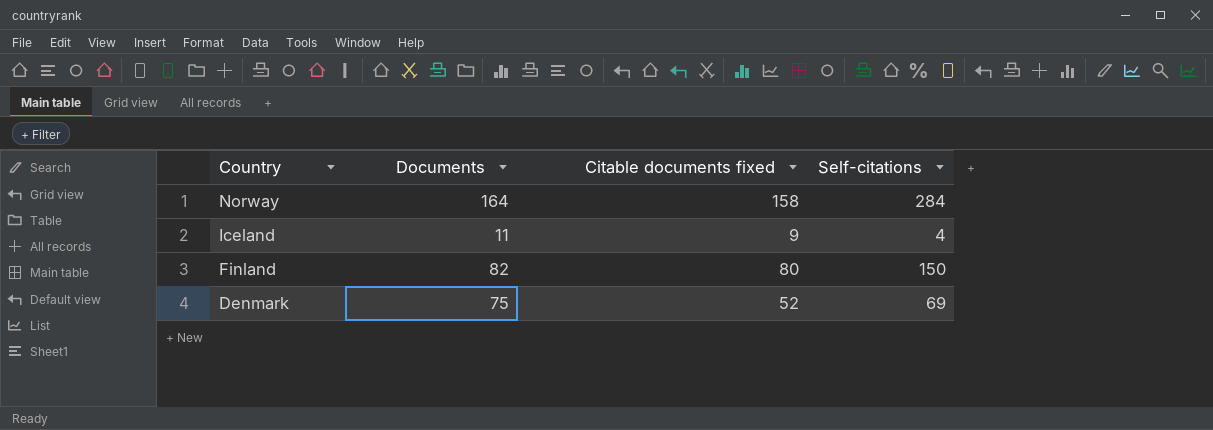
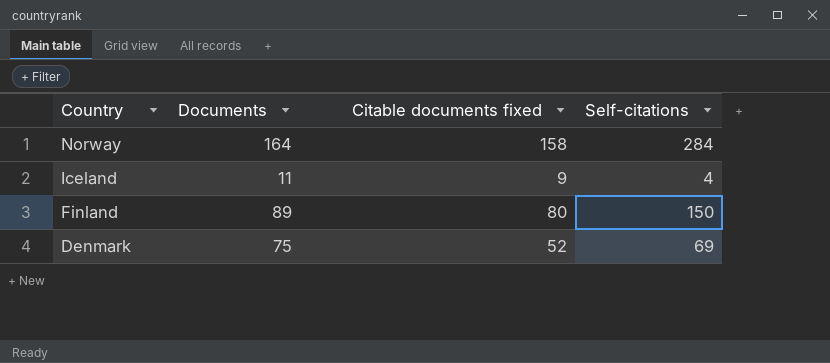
Finland | Documents: 82 -> 89

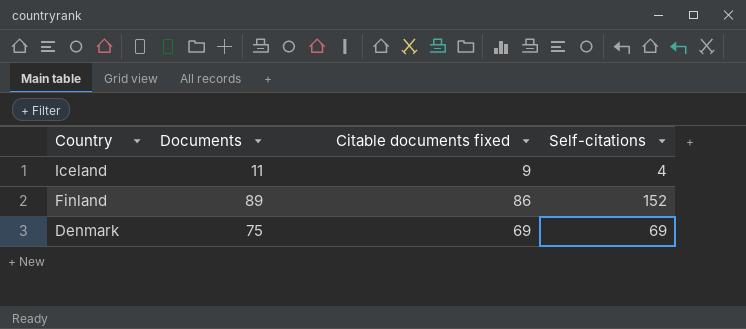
row Norway: 164 | 158 | 284 -> none
Finland | Citable documents fixed: 80 -> 86
Finland | Self-citations: 150 -> 152
Denmark | Citable documents fixed: 52 -> 69

